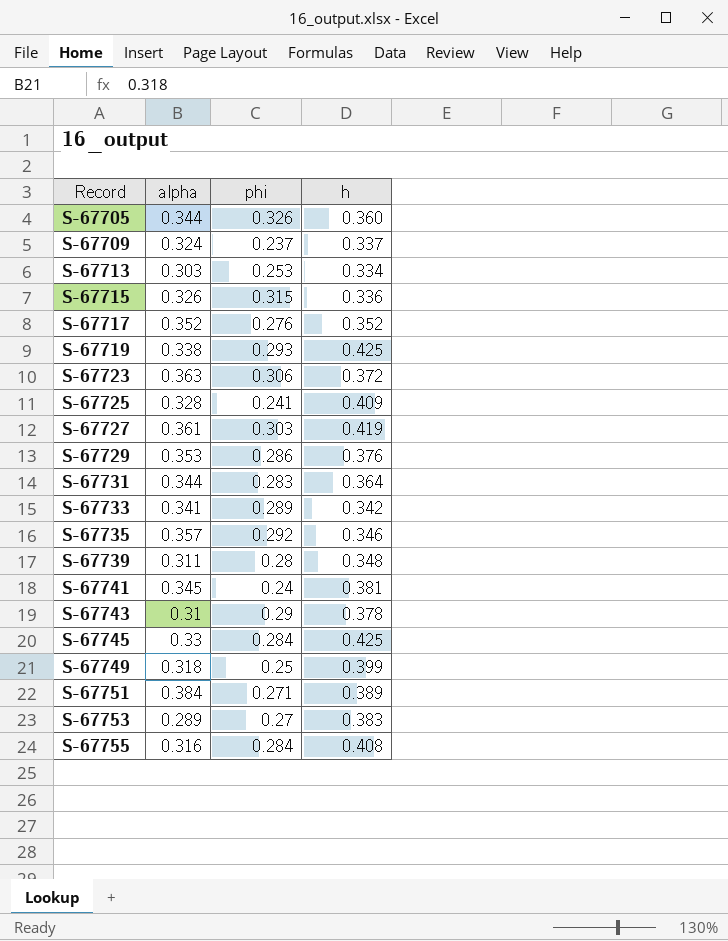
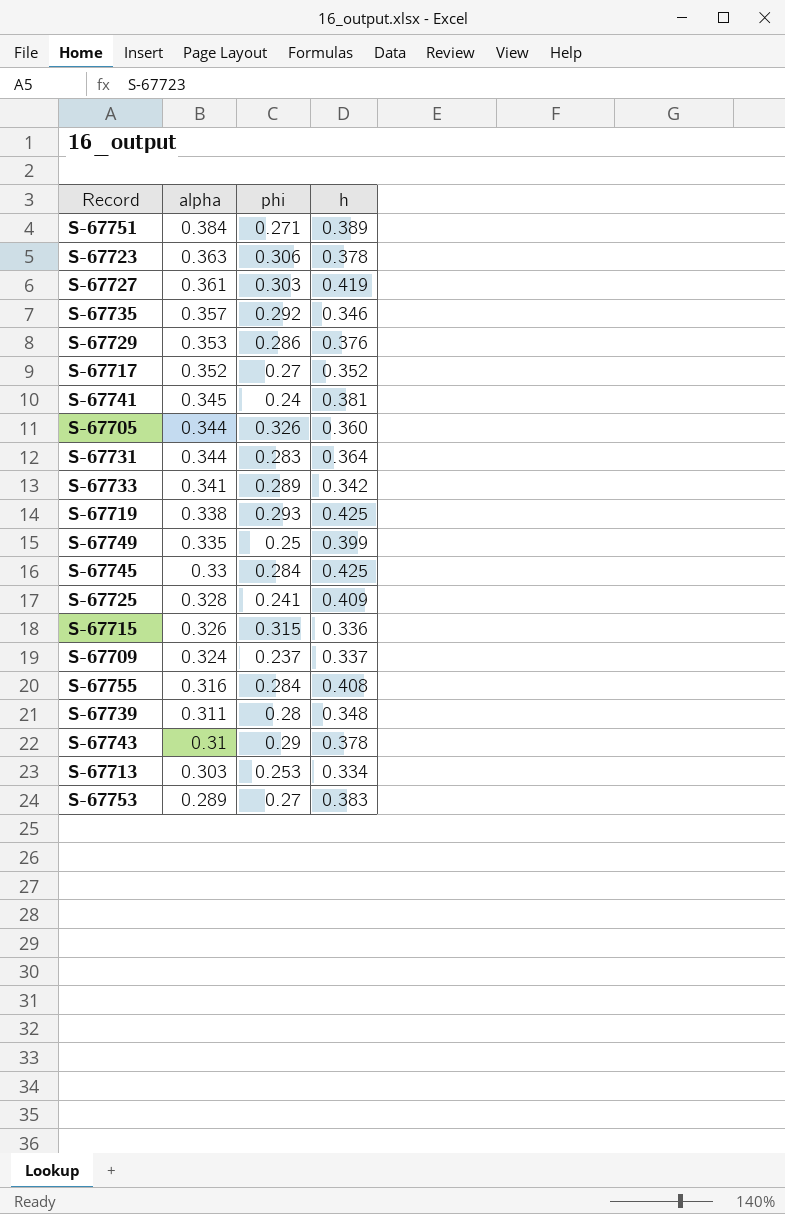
row order: Record ascending -> alpha descending
S-67723 | h: 0.372 -> 0.378
S-67717 | phi: 0.276 -> 0.27
S-67749 | alpha: 0.318 -> 0.335

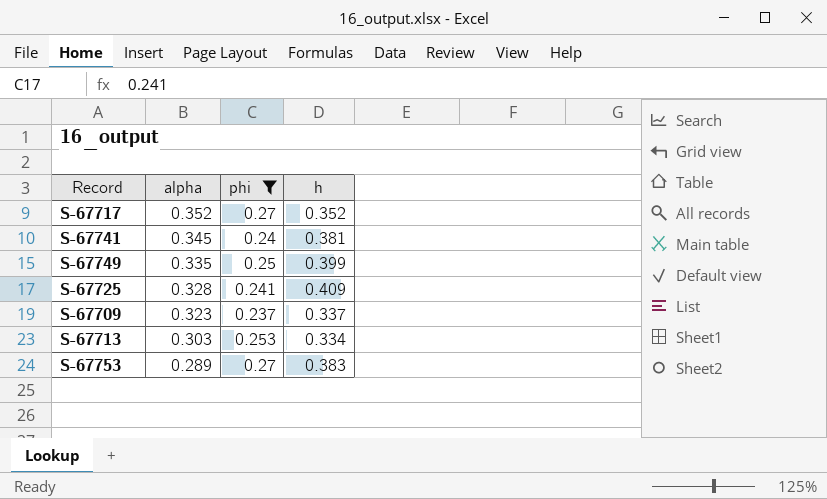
filter: none -> phi <= 0.27
S-67709 | alpha: 0.324 -> 0.323

